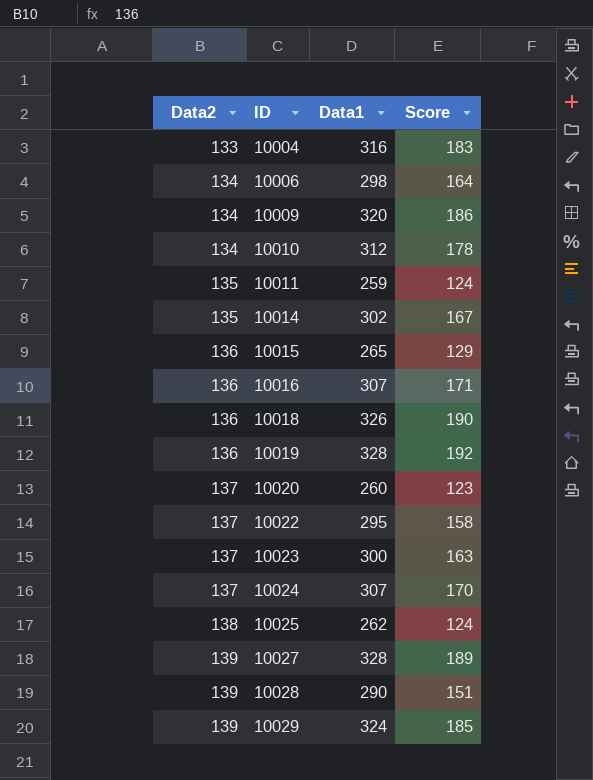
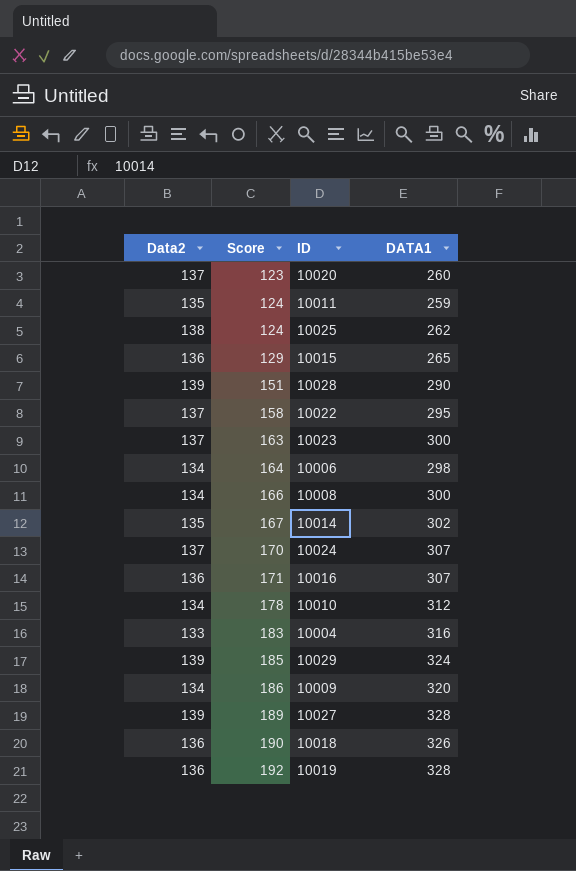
row order: Data2 ascending -> Score ascending
column Score | position: 4 -> 2
column name: Data1 -> DATA1
row 10008: none -> 134 | 166 | 300

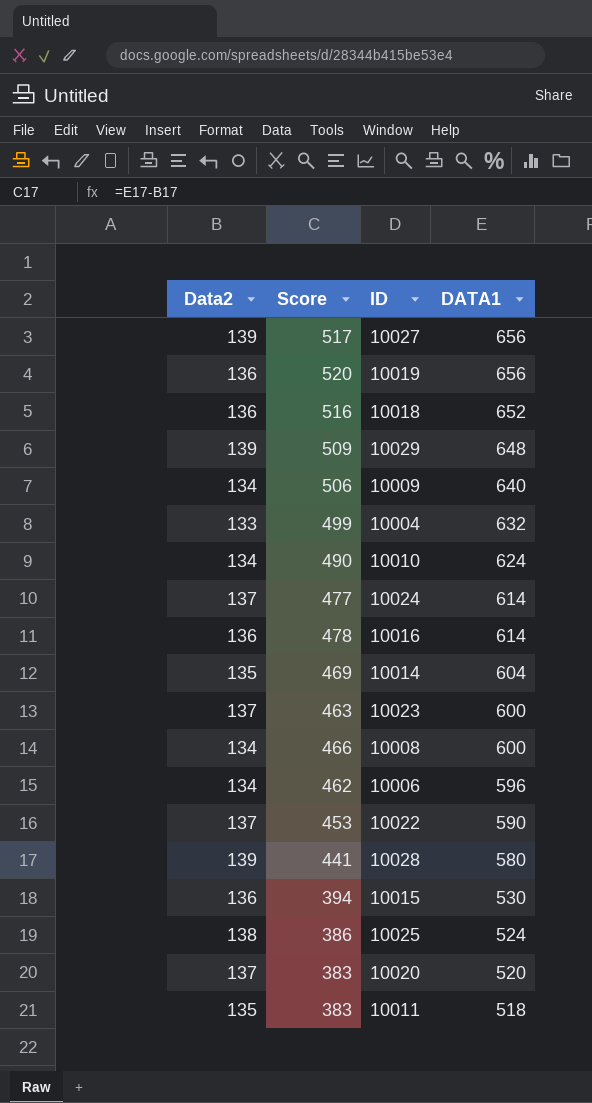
row order: Score ascending -> DATA1 descending
10027 | Score: 189 -> 517
10027 | DATA1: 328 -> 656
10019 | Score: 192 -> 520
10019 | DATA1: 328 -> 656
10018 | Score: 190 -> 516
10018 | DATA1: 326 -> 652
10029 | Score: 185 -> 509
10029 | DATA1: 324 -> 648
10009 | Score: 186 -> 506
10009 | DATA1: 320 -> 640
10004 | Score: 183 -> 499
10004 | DATA1: 316 -> 632
10010 | Score: 178 -> 490
10010 | DATA1: 312 -> 624
10024 | Score: 170 -> 477
10024 | DATA1: 307 -> 614
10016 | Score: 171 -> 478
10016 | DATA1: 307 -> 614
10014 | Score: 167 -> 469
10014 | DATA1: 302 -> 604
10023 | Score: 163 -> 463
10023 | DATA1: 300 -> 600
10008 | Score: 166 -> 466
10008 | DATA1: 300 -> 600
10006 | Score: 164 -> 462
10006 | DATA1: 298 -> 596
10022 | Score: 158 -> 453
10022 | DATA1: 295 -> 590
10028 | Score: 151 -> 441
10028 | DATA1: 290 -> 580
10015 | Score: 129 -> 394
10015 | DATA1: 265 -> 530
10025 | Score: 124 -> 386
10025 | DATA1: 262 -> 524
10020 | Score: 123 -> 383
10020 | DATA1: 260 -> 520
10011 | Score: 124 -> 383
10011 | DATA1: 259 -> 518

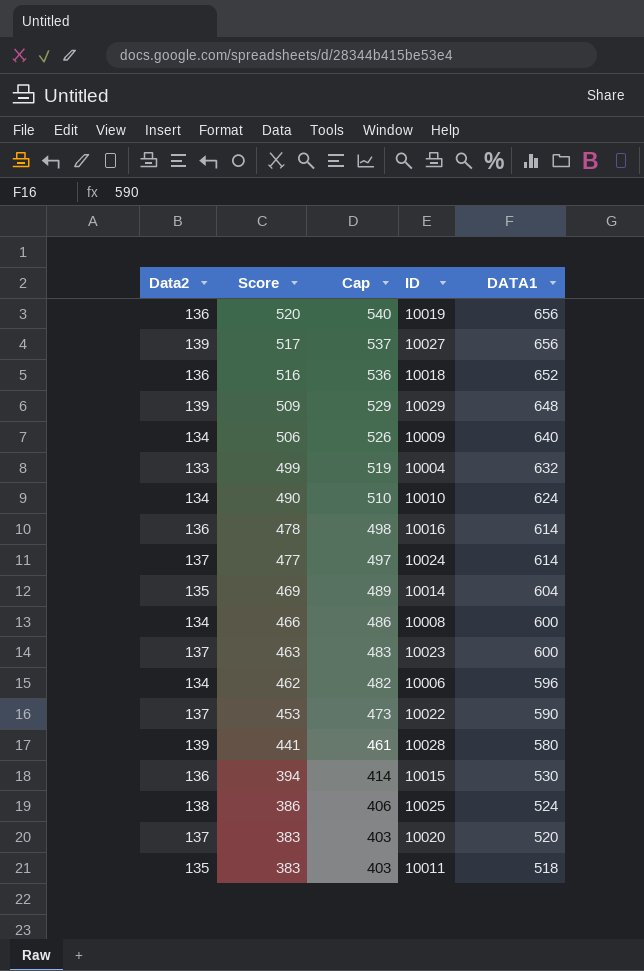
row order: DATA1 descending -> Score descending
column Cap | formula: none -> [Score] + 20

